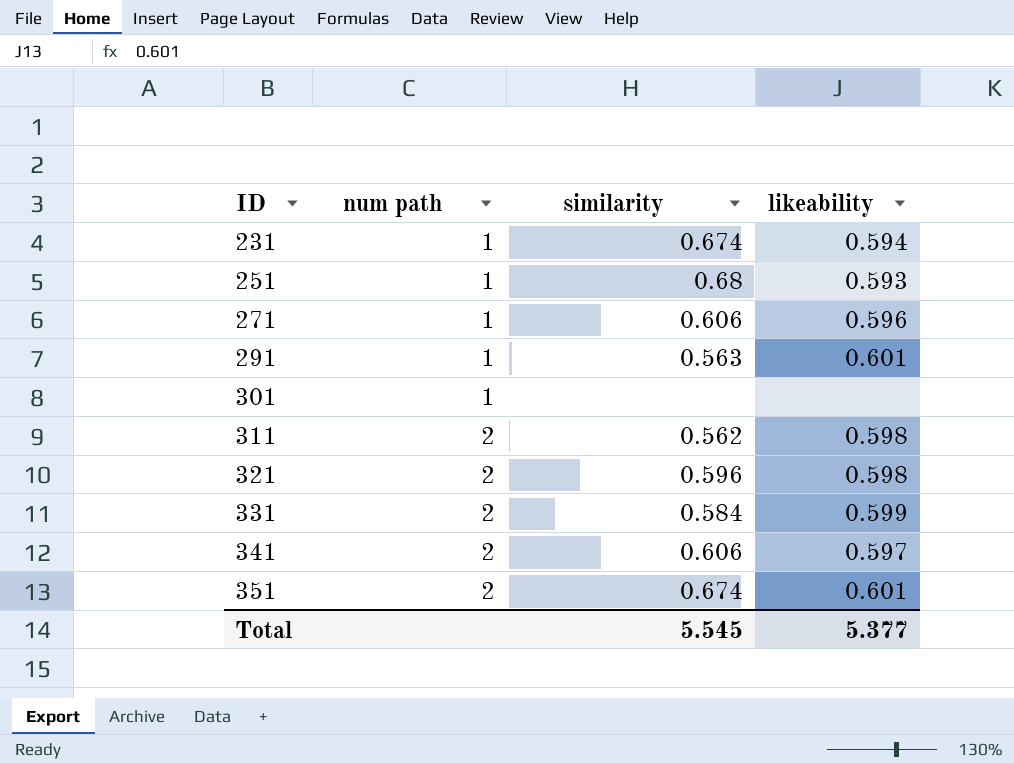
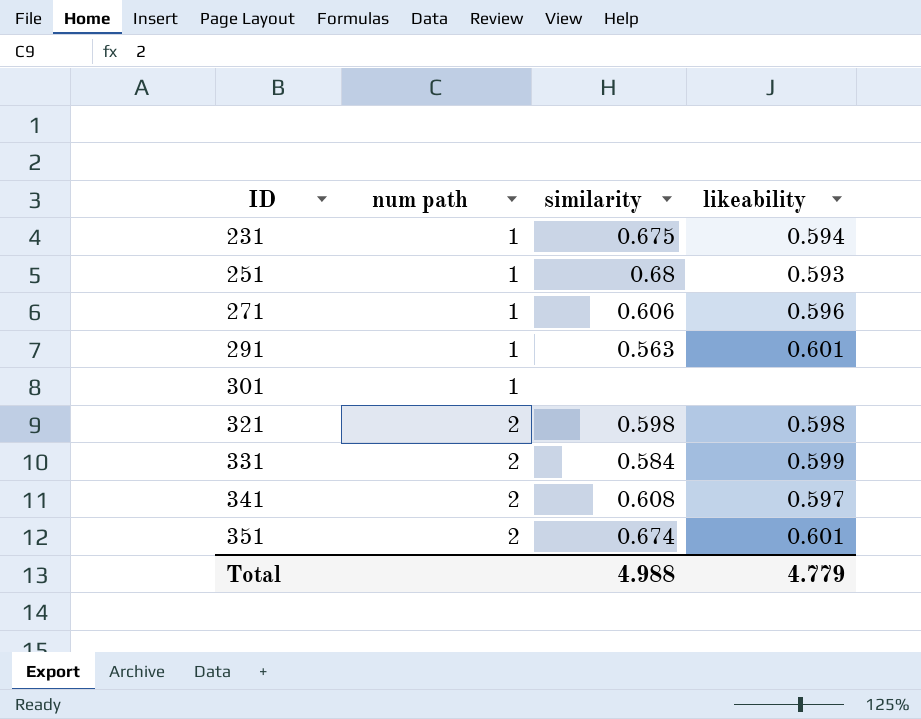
row 311: 2 | 0.562 | 0.598 -> none
231 | similarity: 0.674 -> 0.675
321 | similarity: 0.596 -> 0.598
341 | similarity: 0.606 -> 0.608
Total | similarity: 5.545 -> 4.988
Total | likeability: 5.377 -> 4.779

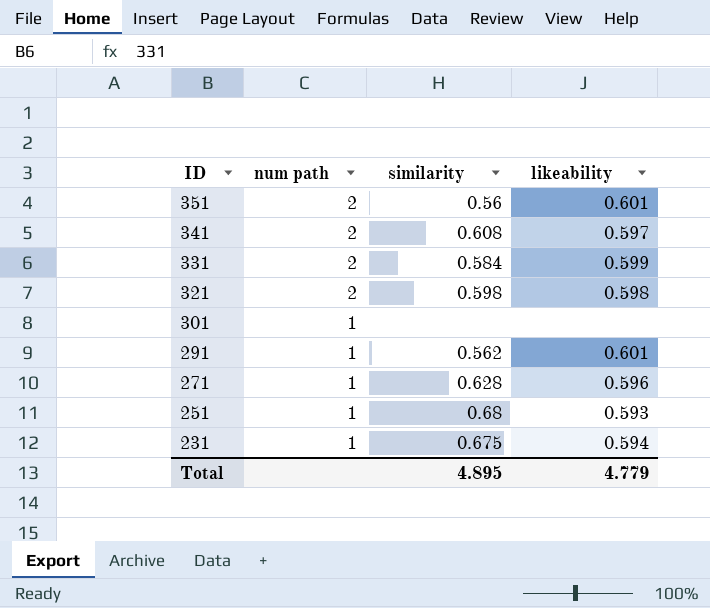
row order: ID ascending -> ID descending
351 | similarity: 0.674 -> 0.56
291 | similarity: 0.563 -> 0.562
271 | similarity: 0.606 -> 0.628
Total | similarity: 4.988 -> 4.895

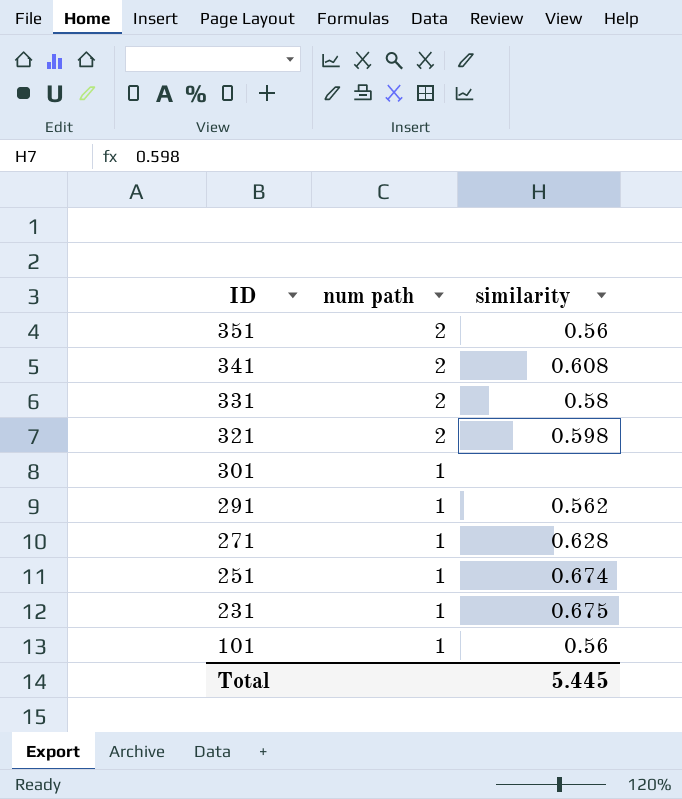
column likeability | position: 4 -> none
331 | similarity: 0.584 -> 0.58
251 | similarity: 0.68 -> 0.674
row 101: none -> 1 | 0.56
Total | similarity: 4.895 -> 5.445

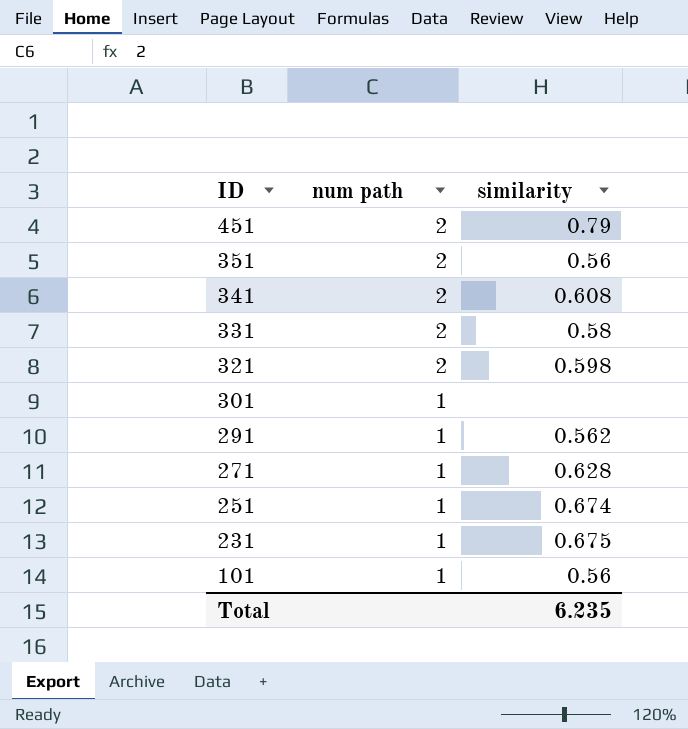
row 451: none -> 2 | 0.79
Total | similarity: 5.445 -> 6.235

